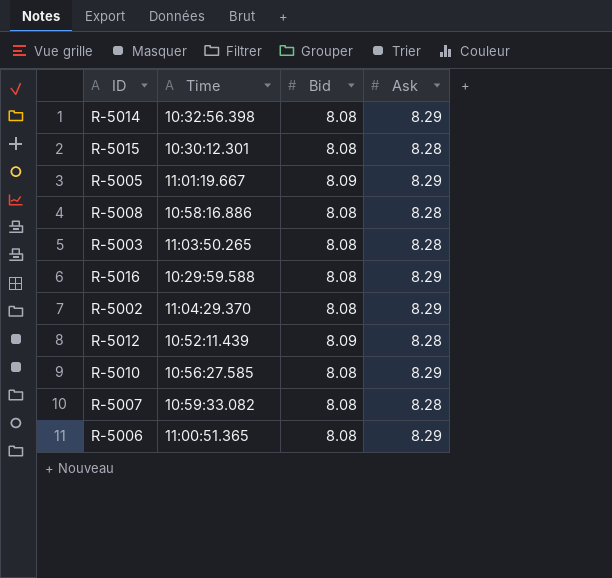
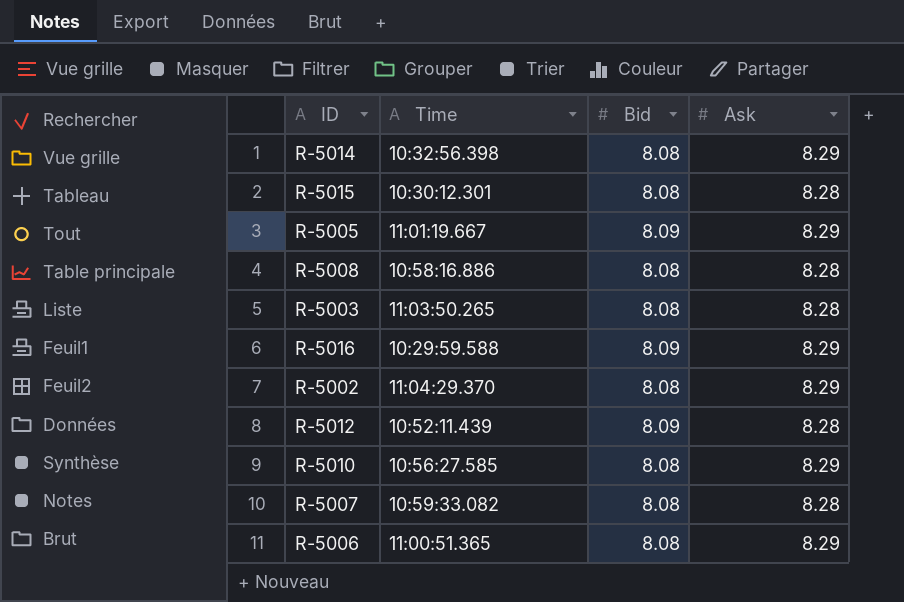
R-5016 | Bid: 8.08 -> 8.09

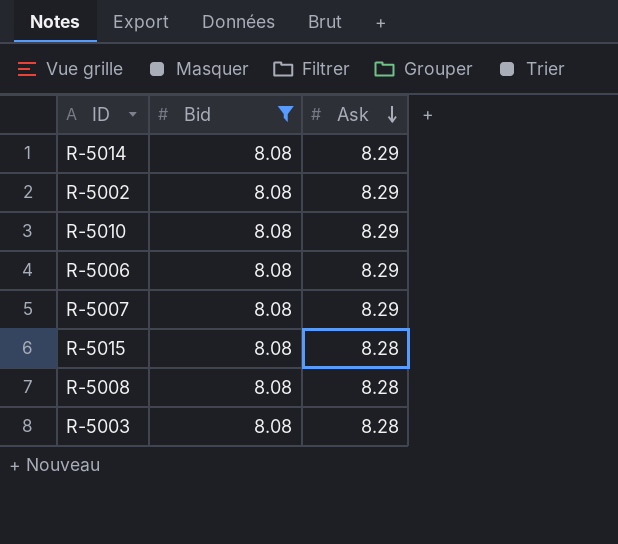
filter: none -> Bid = 8.08
row order: none -> Ask descending
column Time | position: 2 -> none
R-5007 | Ask: 8.28 -> 8.29

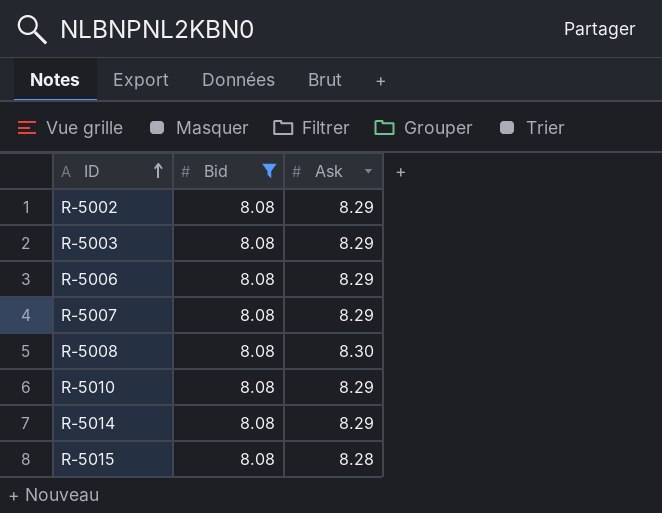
row order: Ask descending -> ID ascending
R-5003 | Ask: 8.28 -> 8.29
R-5008 | Ask: 8.28 -> 8.30

